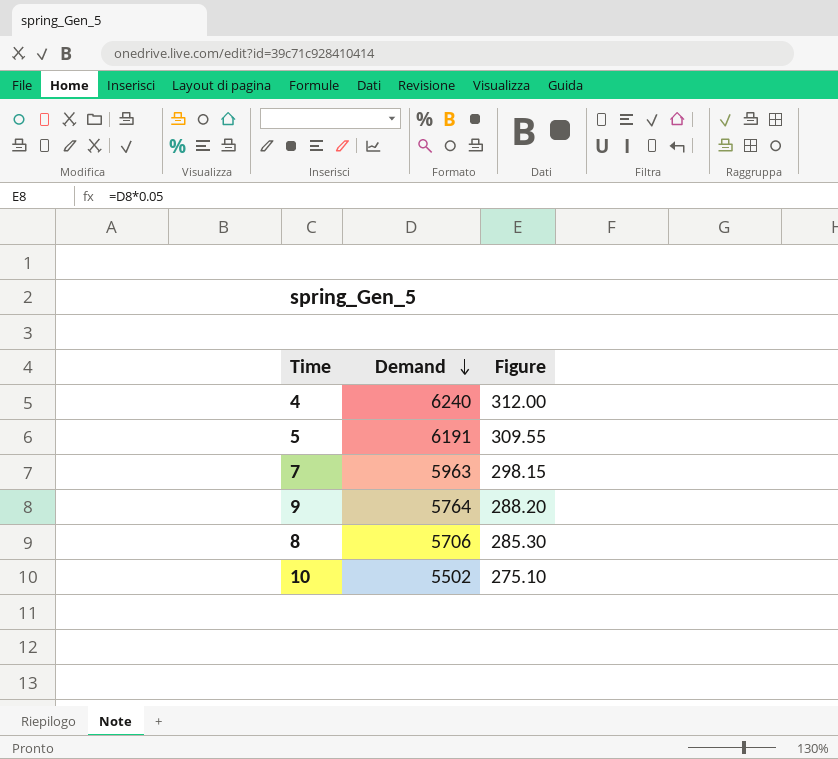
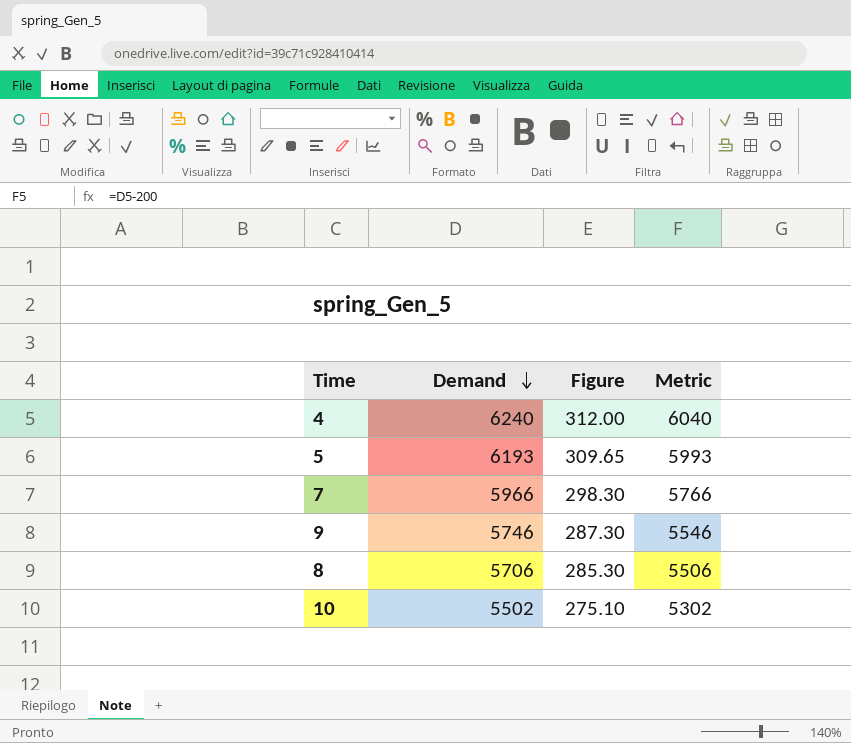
column Metric | formula: none -> [Demand] - 200
5 | Demand: 6191 -> 6193
5 | Figure: 309.55 -> 309.65
7 | Demand: 5963 -> 5966
7 | Figure: 298.15 -> 298.30
9 | Demand: 5764 -> 5746
9 | Figure: 288.20 -> 287.30

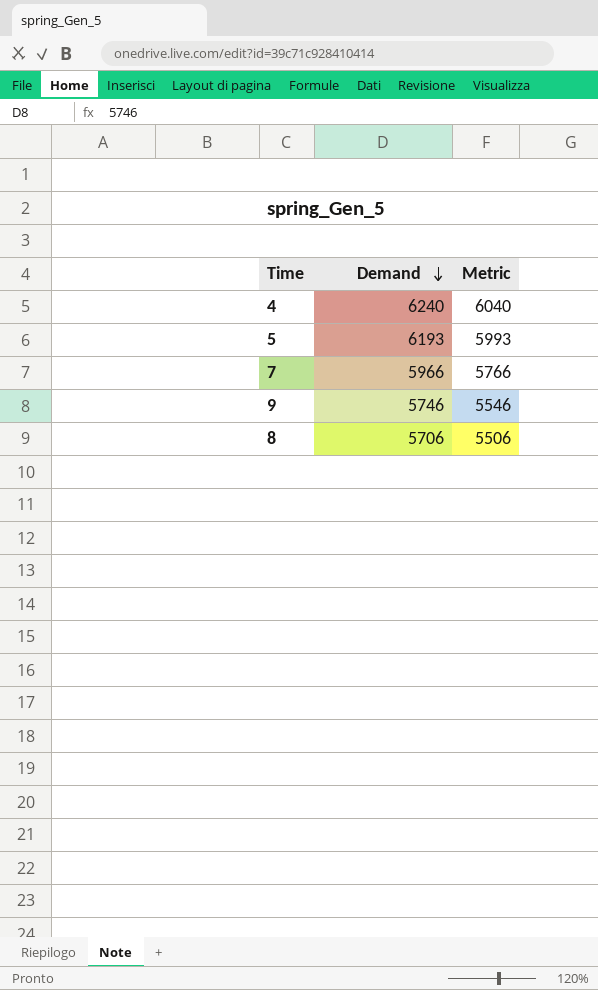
column Figure | formula: [Demand] * 0.05 -> none
row 10: 5502 | 275.10 | 5302 -> none

